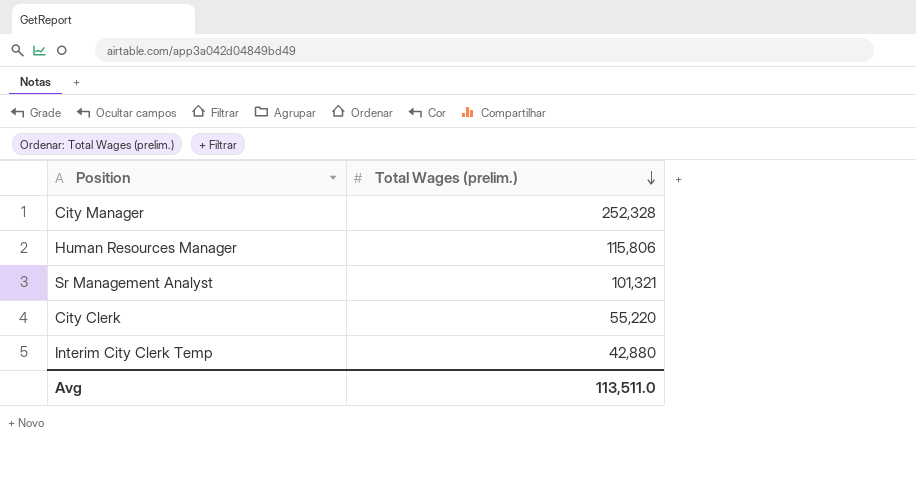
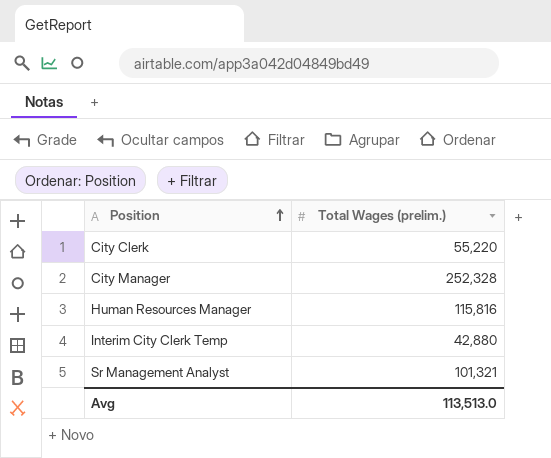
row order: Total Wages (prelim.) descending -> Position ascending
Human Resources Manager | Total Wages (prelim.): 115,806 -> 115,816
Avg | Total Wages (prelim.): 113,511.0 -> 113,513.0

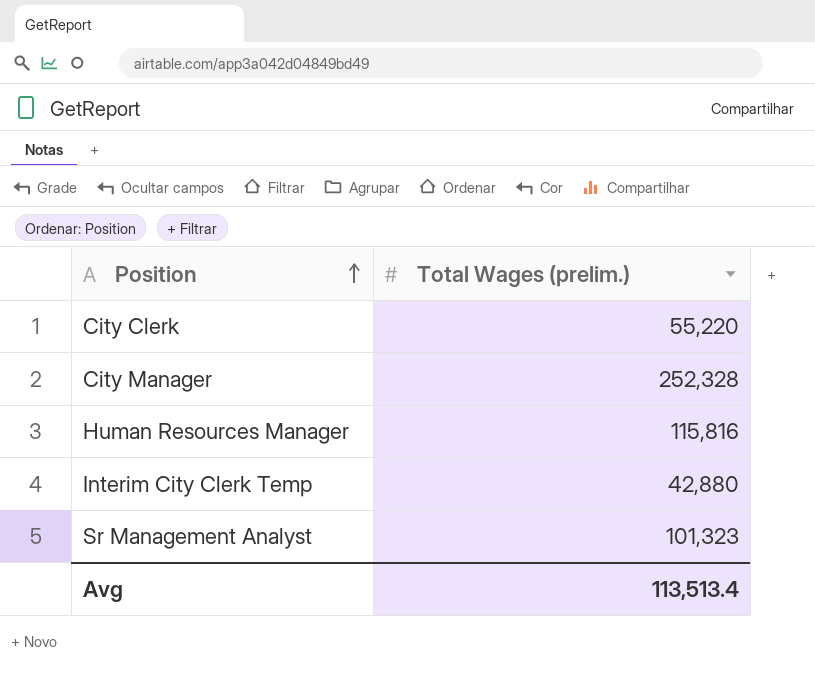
Sr Management Analyst | Total Wages (prelim.): 101,321 -> 101,323
Avg | Total Wages (prelim.): 113,513.0 -> 113,513.4

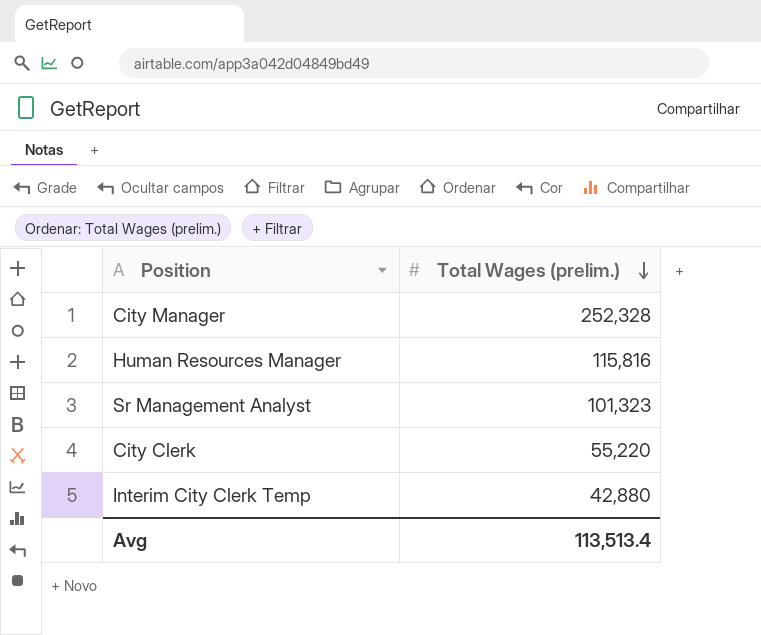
row order: Position ascending -> Total Wages (prelim.) descending

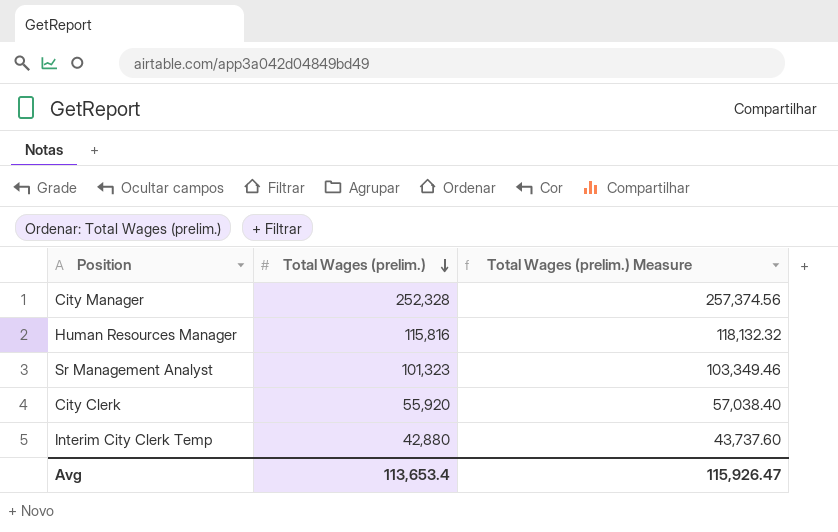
column Total Wages (prelim.) Measure | formula: none -> [Total Wages (prelim.)] * 1.02
City Clerk | Total Wages (prelim.): 55,220 -> 55,920
Avg | Total Wages (prelim.): 113,513.4 -> 113,653.4

